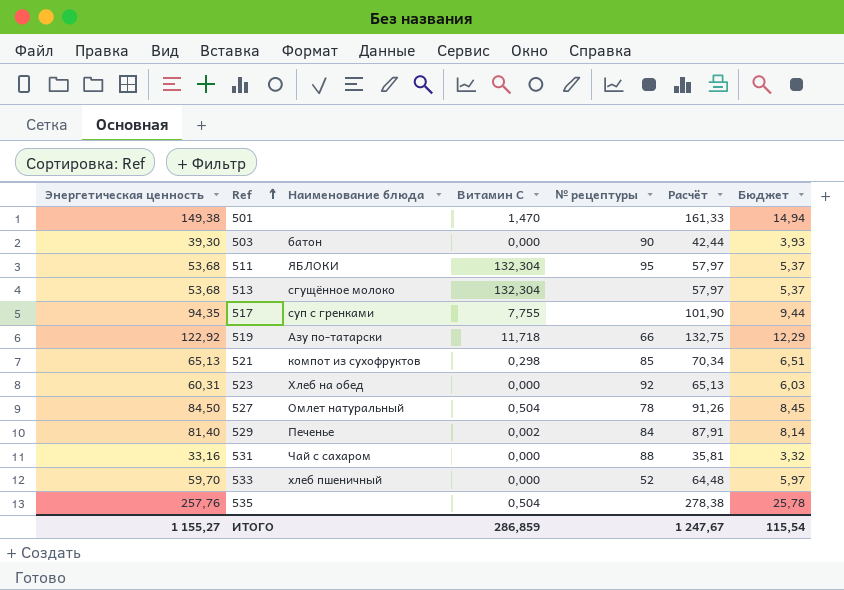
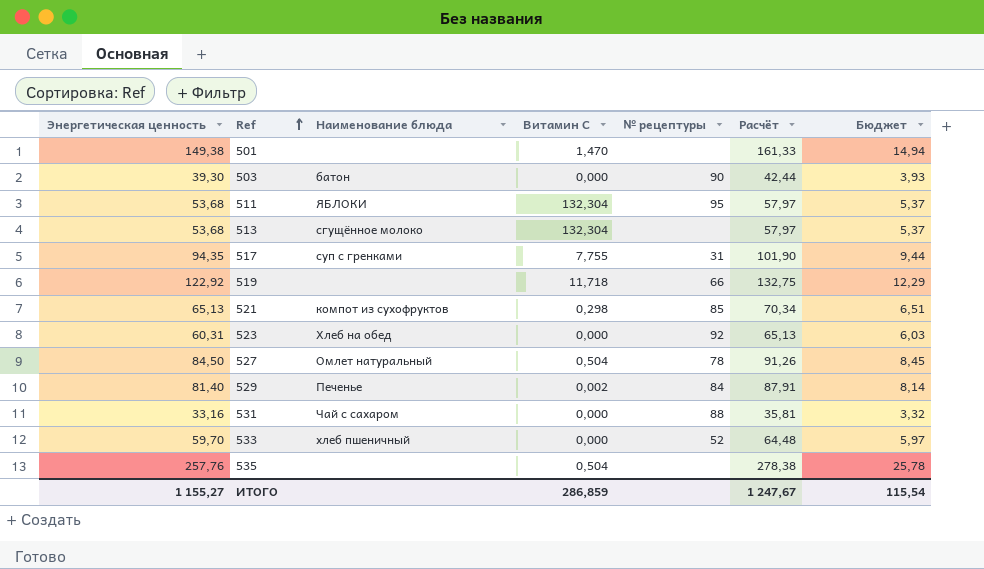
517 | № рецептуры: none -> 31
519 | Наименование блюда: Азу по-татарски -> none

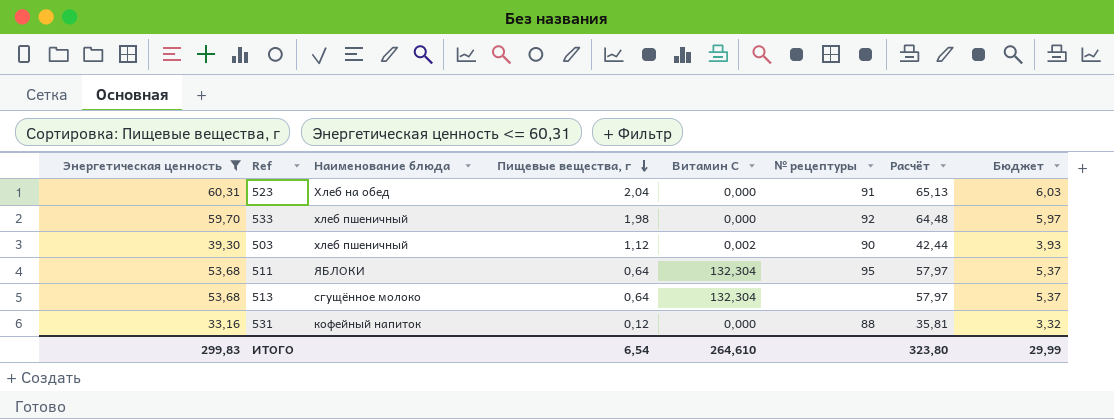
filter: none -> Энергетическая ценность <= 60,31
row order: Ref ascending -> Пищевые вещества, г descending
column Пищевые вещества, г | position: none -> 4
523 | № рецептуры: 92 -> 91
533 | № рецептуры: 52 -> 92
503 | Наименование блюда: батон -> хлеб пшеничный
503 | Витамин С: 0,000 -> 0,002
531 | Наименование блюда: Чай с сахаром -> кофейный напиток
ИТОГО | Энергетическая ценность: 1 155,27 -> 299,83
ИТОГО | Витамин С: 286,859 -> 264,610
ИТОГО | Расчёт: 1 247,67 -> 323,80
ИТОГО | Бюджет: 115,54 -> 29,99

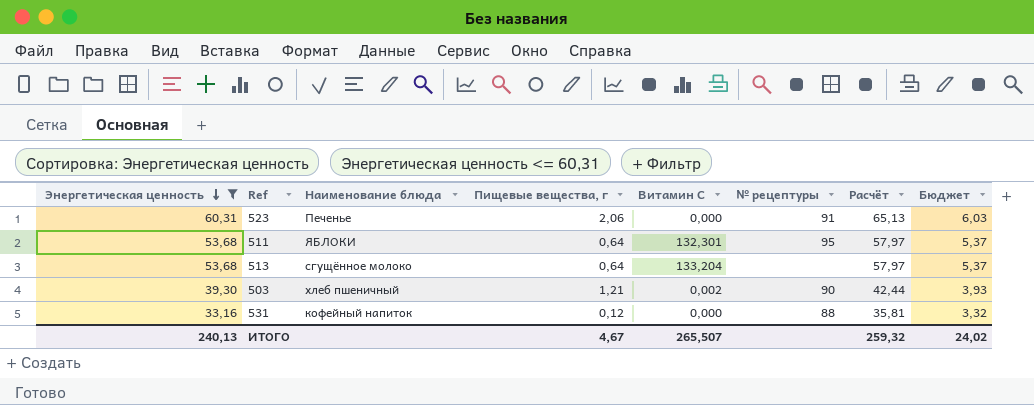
row order: Пищевые вещества, г descending -> Энергетическая ценность descending
row 533: 59,70 | хлеб пшеничный | 1,98 | 0,000 | 92 | 64,48 | 5,97 -> none
523 | Наименование блюда: Хлеб на обед -> Печенье
523 | Пищевые вещества, г: 2,04 -> 2,06
511 | Витамин С: 132,304 -> 132,301
513 | Витамин С: 132,304 -> 133,204
503 | Пищевые вещества, г: 1,12 -> 1,21
ИТОГО | Энергетическая ценность: 299,83 -> 240,13
ИТОГО | Пищевые вещества, г: 6,54 -> 4,67
ИТОГО | Витамин С: 264,610 -> 265,507
ИТОГО | Расчёт: 323,80 -> 259,32
ИТОГО | Бюджет: 29,99 -> 24,02

